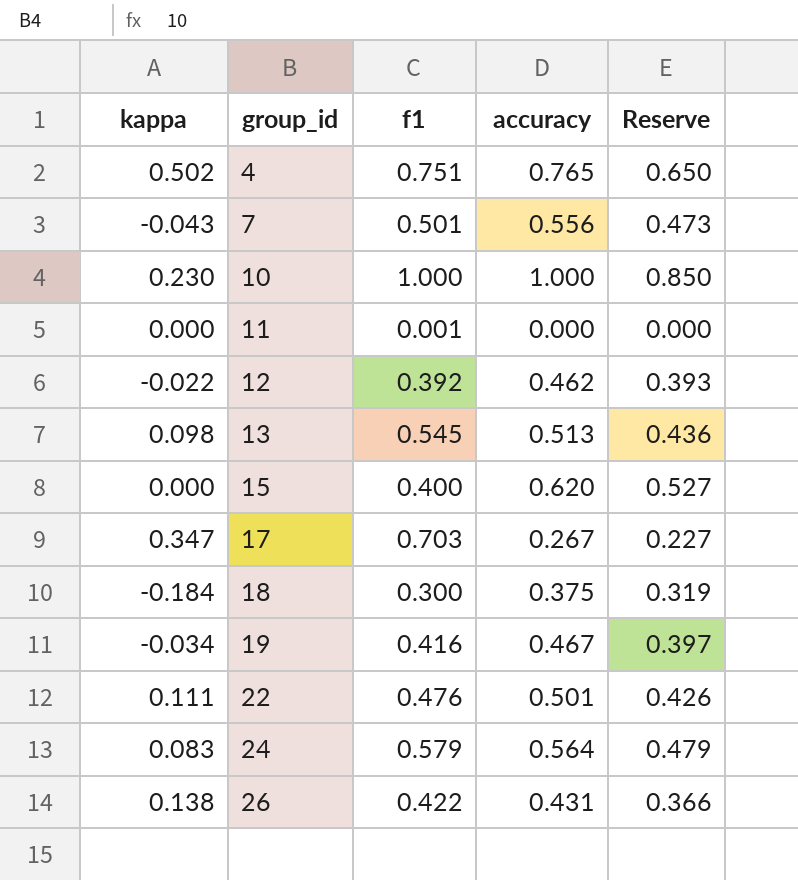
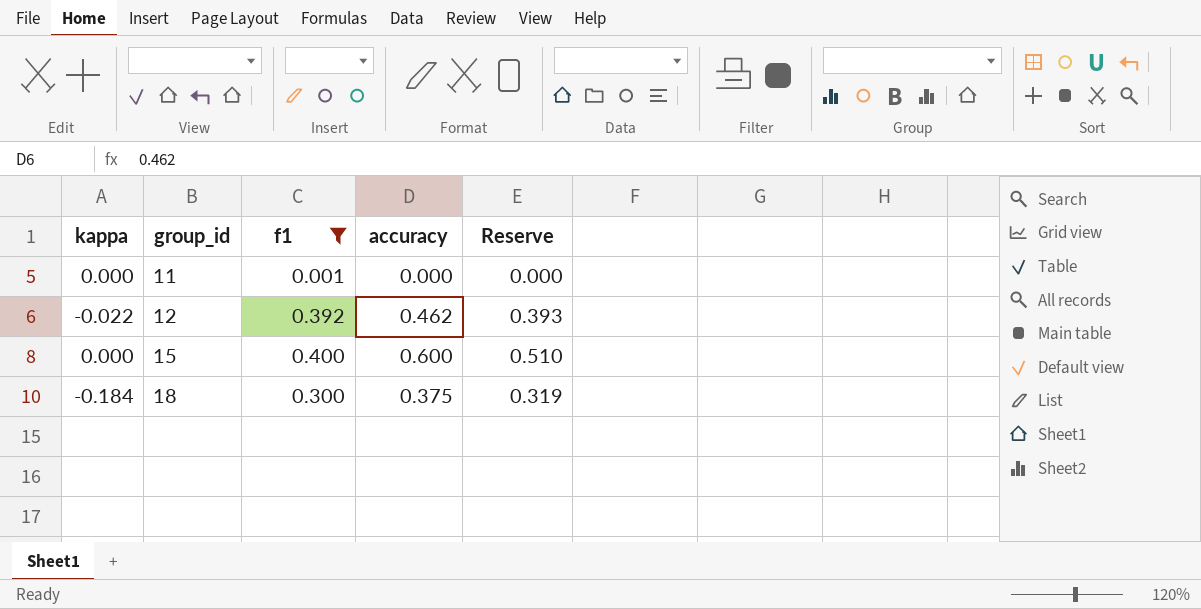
filter: none -> f1 <= 0.400
15 | accuracy: 0.620 -> 0.600
15 | Reserve: 0.527 -> 0.510

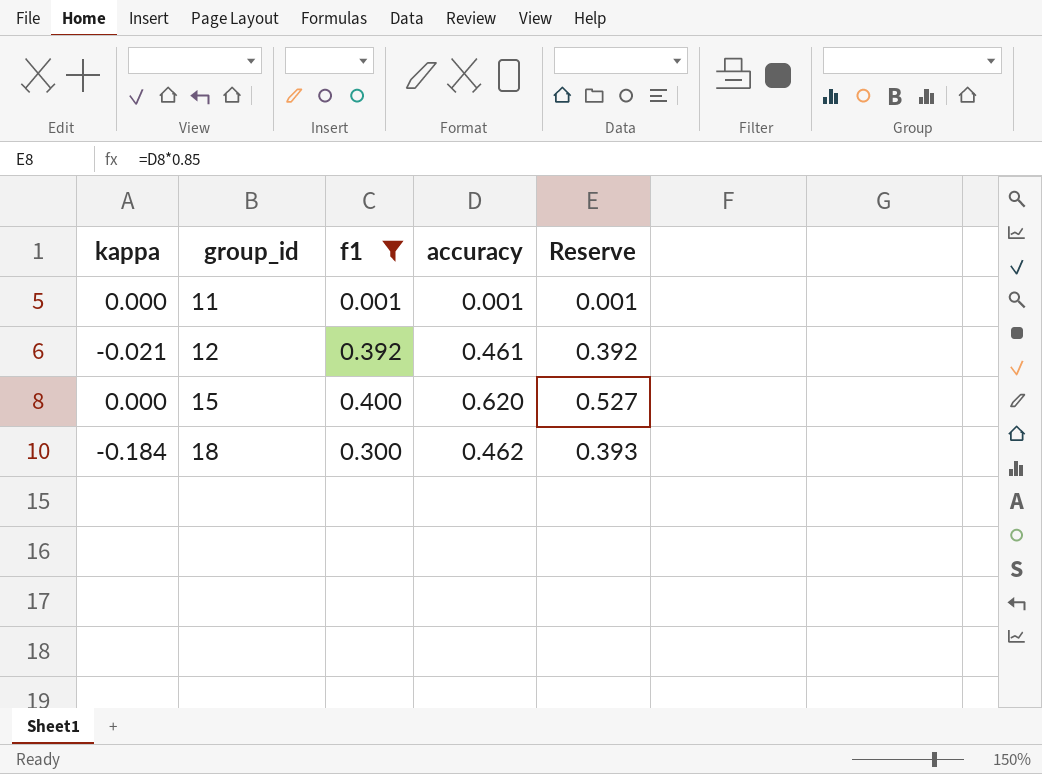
11 | accuracy: 0.000 -> 0.001
11 | Reserve: 0.000 -> 0.001
12 | kappa: -0.022 -> -0.021
12 | accuracy: 0.462 -> 0.461
12 | Reserve: 0.393 -> 0.392
15 | accuracy: 0.600 -> 0.620
15 | Reserve: 0.510 -> 0.527
18 | accuracy: 0.375 -> 0.462
18 | Reserve: 0.319 -> 0.393

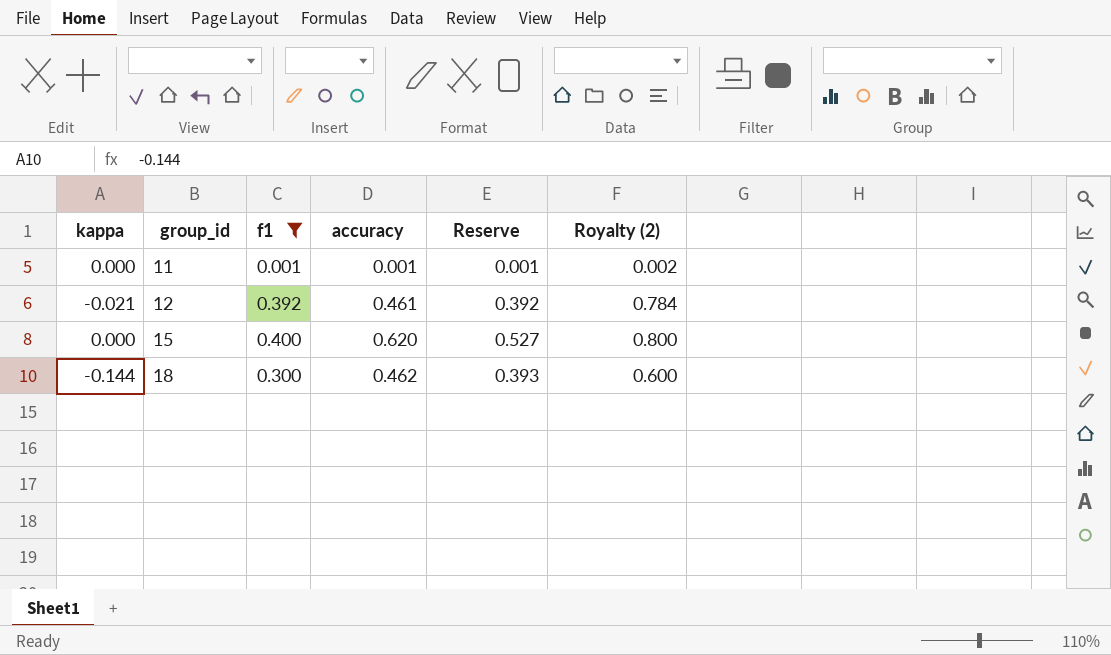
column Royalty (2) | formula: none -> [f1] * 2
18 | kappa: -0.184 -> -0.144

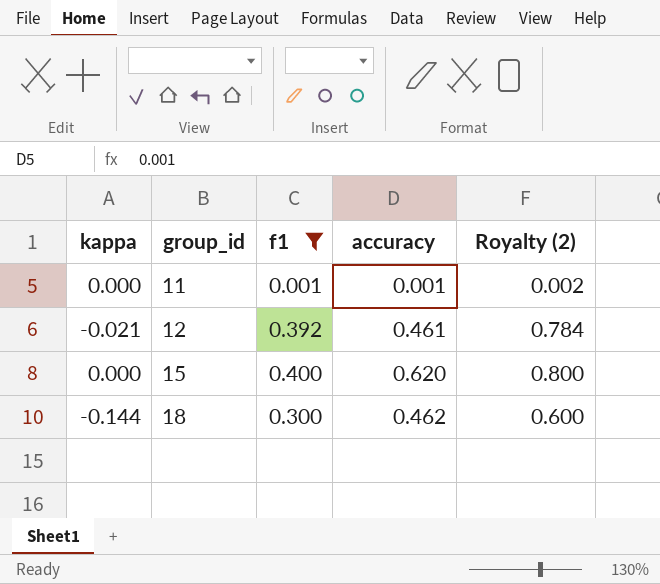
column Reserve | formula: [accuracy] * 0.85 -> none

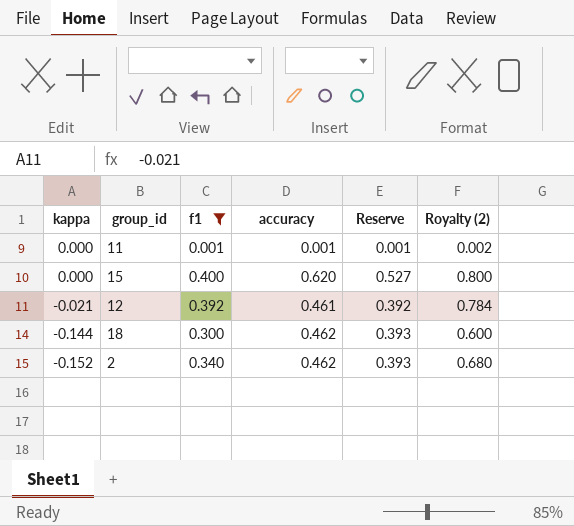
row order: group_id ascending -> kappa descending
column Reserve | formula: none -> [accuracy] * 0.85
row 2: none -> -0.152 | 0.340 | 0.462 | 0.393 | 0.680

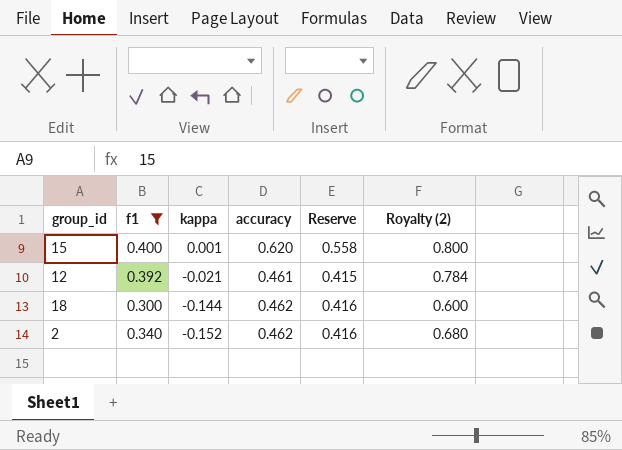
column kappa | position: 1 -> 3
column Reserve | formula: [accuracy] * 0.85 -> [accuracy] * 0.9
row 11: 0.000 | 0.001 | 0.001 | 0.001 | 0.002 -> none
15 | kappa: 0.000 -> 0.001

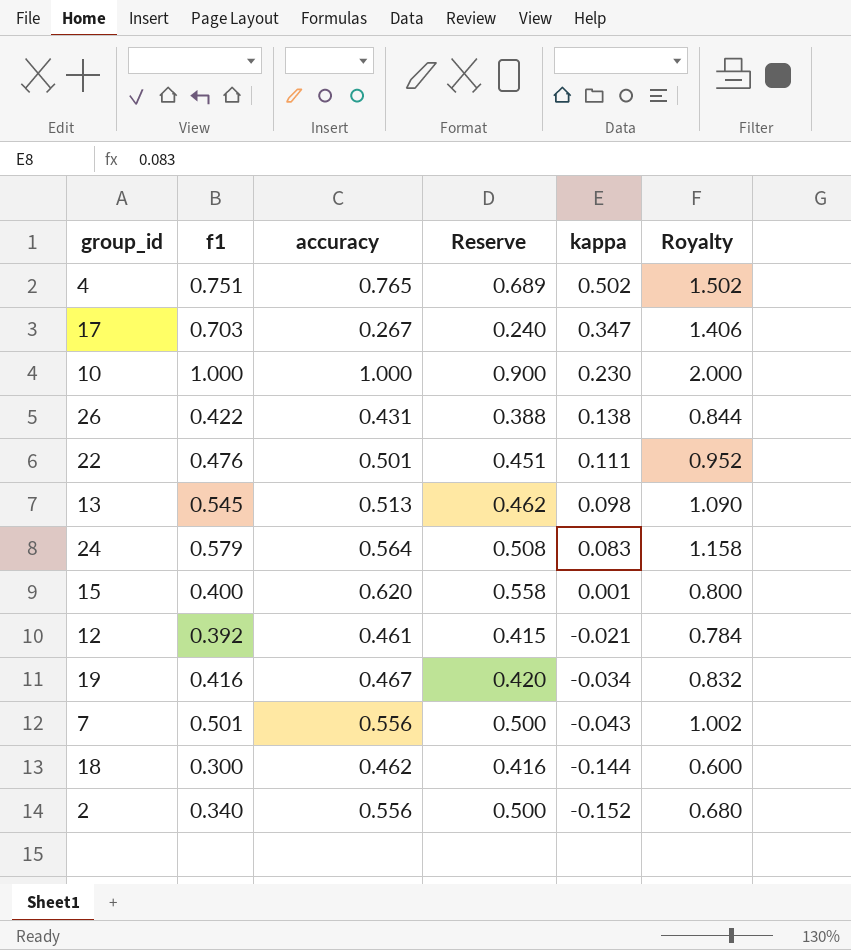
filter: f1 <= 0.400 -> none
column kappa | position: 3 -> 5
column name: Royalty (2) -> Royalty
2 | accuracy: 0.462 -> 0.556
2 | Reserve: 0.416 -> 0.500

